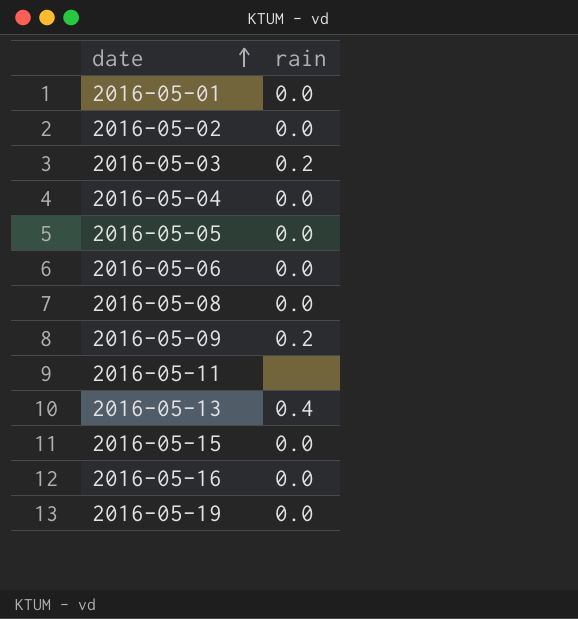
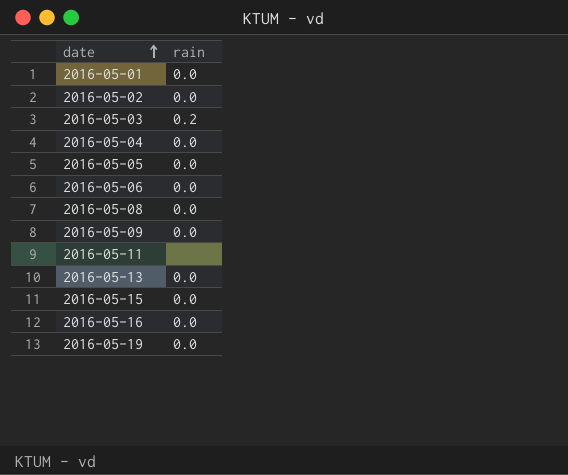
2016-05-09 | rain: 0.2 -> 0.0
2016-05-13 | rain: 0.4 -> 0.0

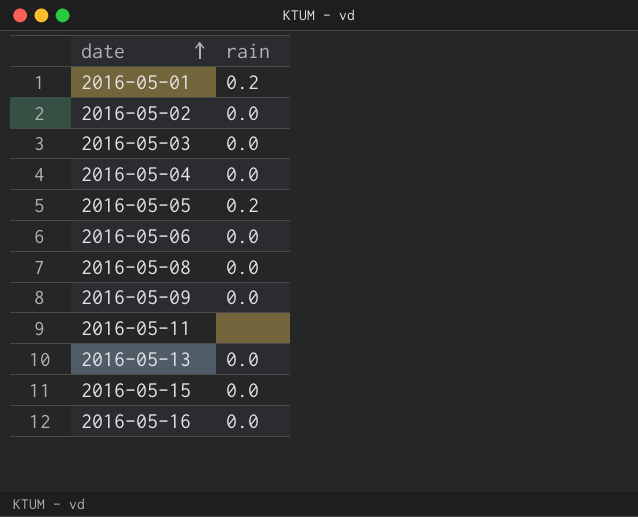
row 2016-05-19: 0.0 -> none
2016-05-01 | rain: 0.0 -> 0.2
2016-05-03 | rain: 0.2 -> 0.0
2016-05-05 | rain: 0.0 -> 0.2

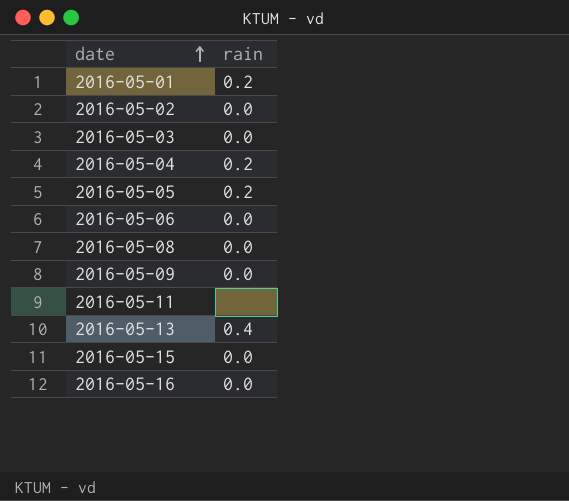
2016-05-04 | rain: 0.0 -> 0.2
2016-05-13 | rain: 0.0 -> 0.4

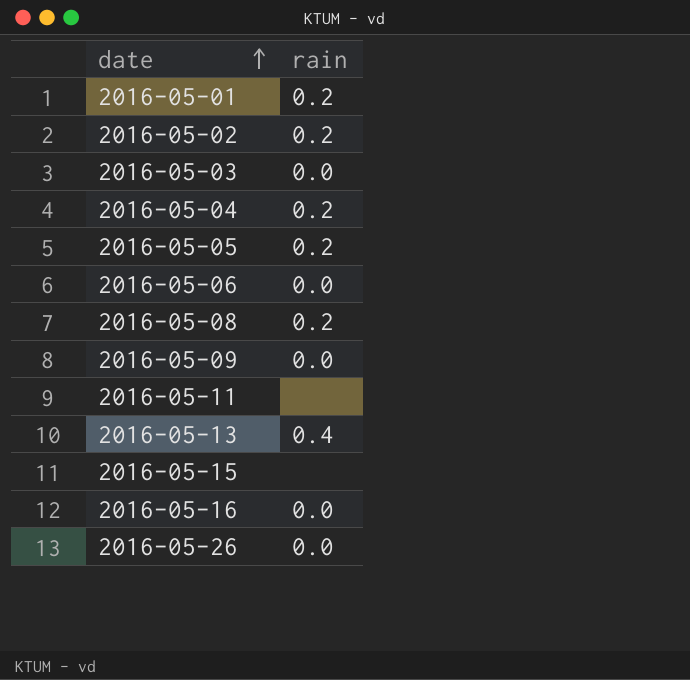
2016-05-02 | rain: 0.0 -> 0.2
2016-05-08 | rain: 0.0 -> 0.2
2016-05-15 | rain: 0.0 -> none
row 2016-05-26: none -> 0.0

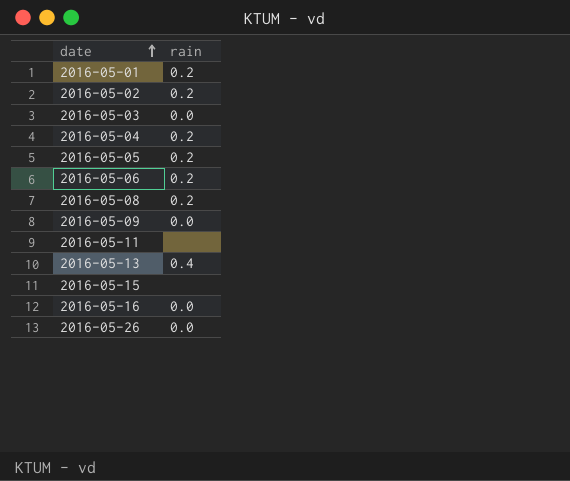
2016-05-06 | rain: 0.0 -> 0.2

